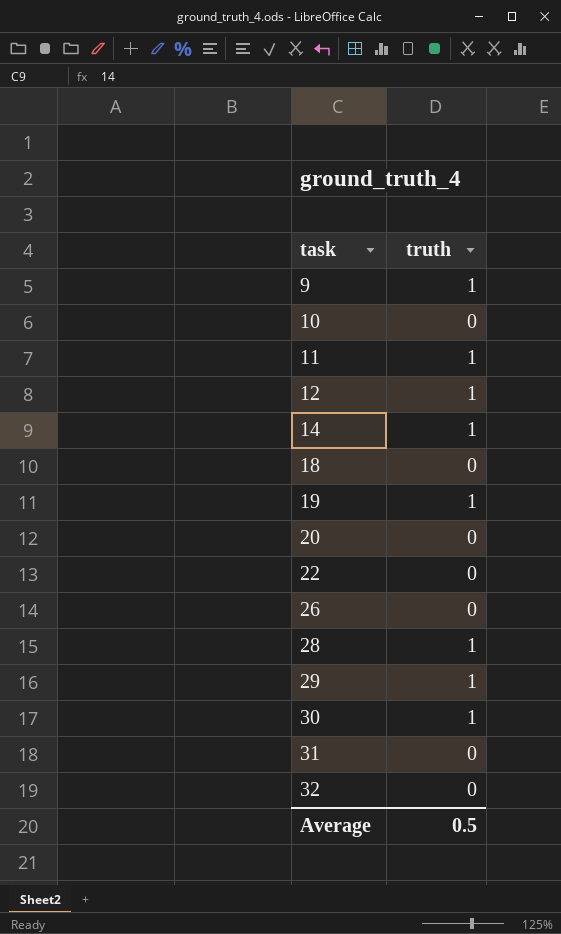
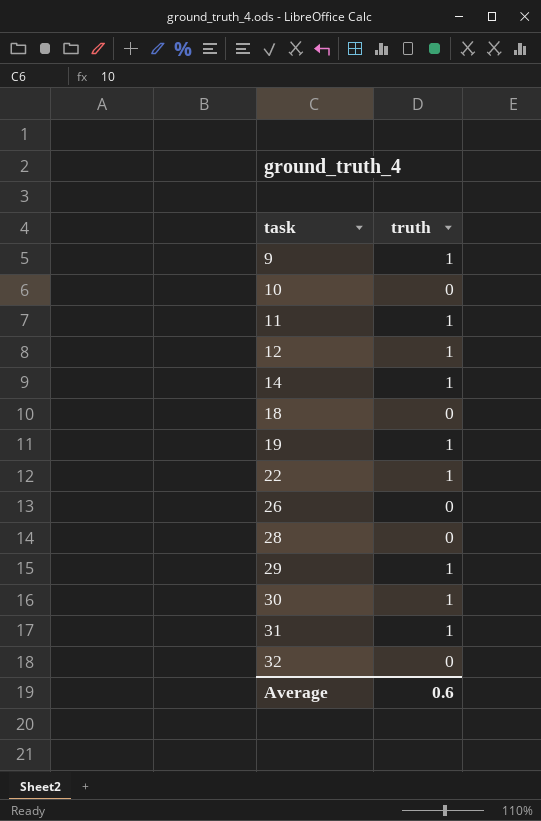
row 20: 0 -> none
22 | truth: 0 -> 1
28 | truth: 1 -> 0
31 | truth: 0 -> 1
Average | truth: 0.5 -> 0.6

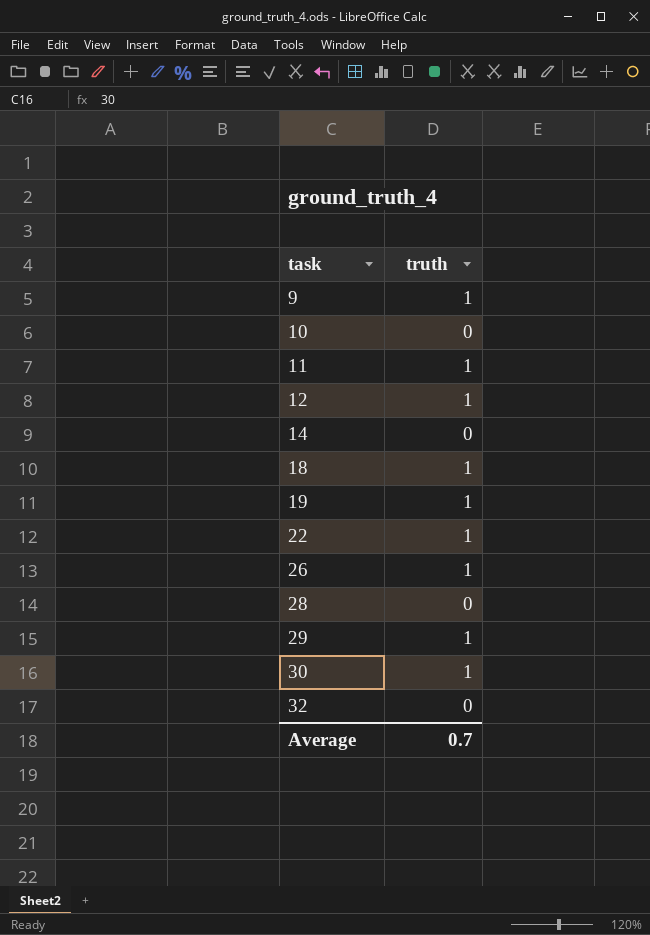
row 31: 1 -> none
14 | truth: 1 -> 0
18 | truth: 0 -> 1
26 | truth: 0 -> 1
Average | truth: 0.6 -> 0.7

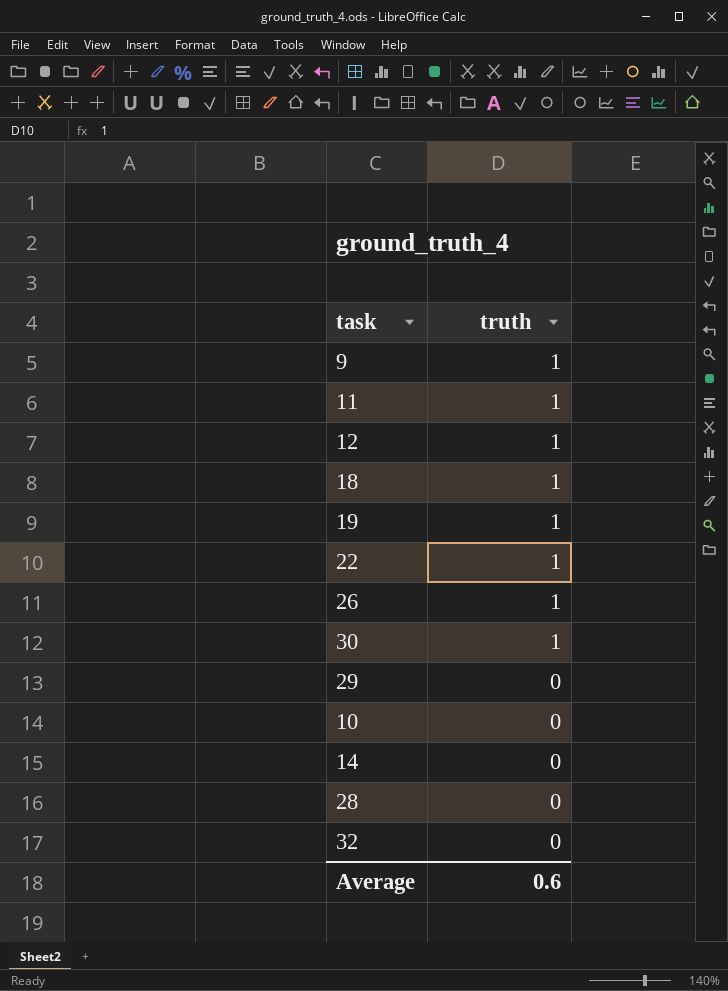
row order: task ascending -> truth descending
29 | truth: 1 -> 0
Average | truth: 0.7 -> 0.6

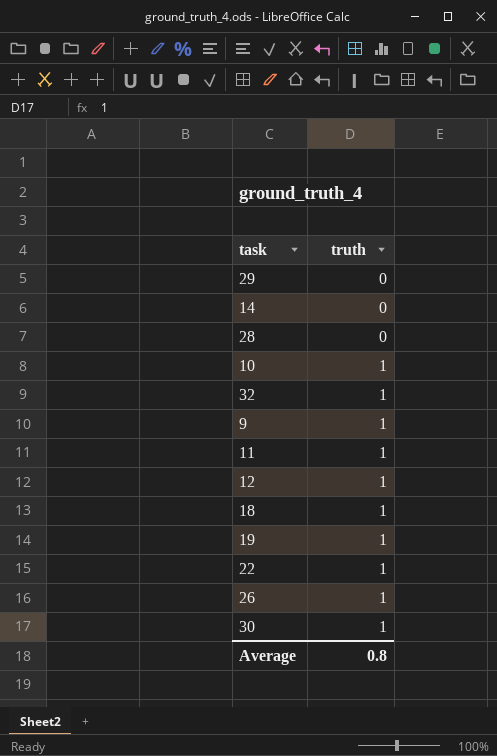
row order: truth descending -> truth ascending
10 | truth: 0 -> 1
32 | truth: 0 -> 1
Average | truth: 0.6 -> 0.8

